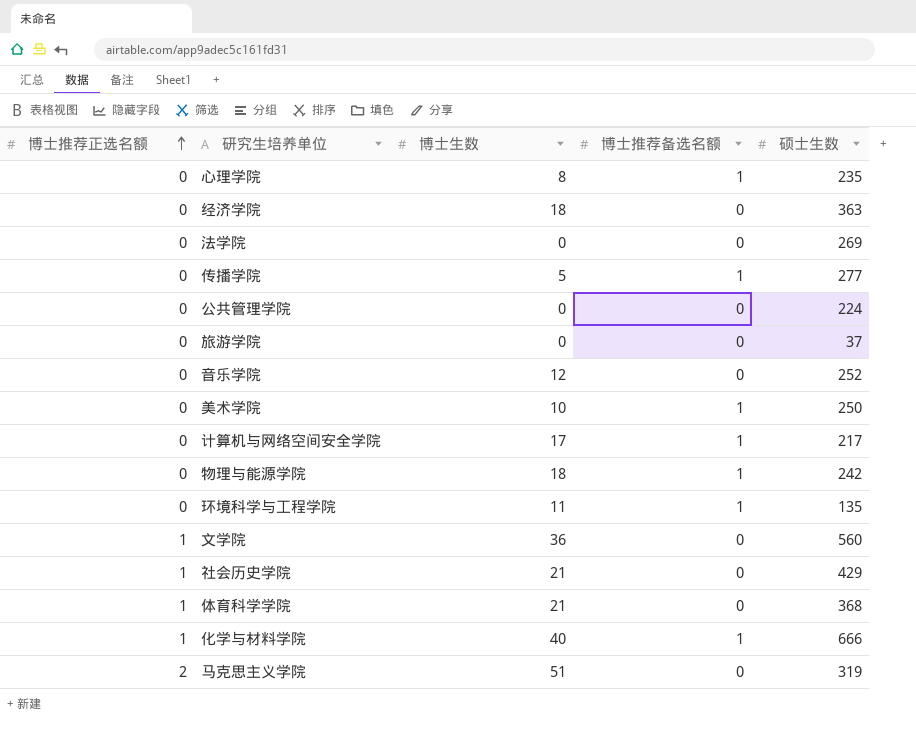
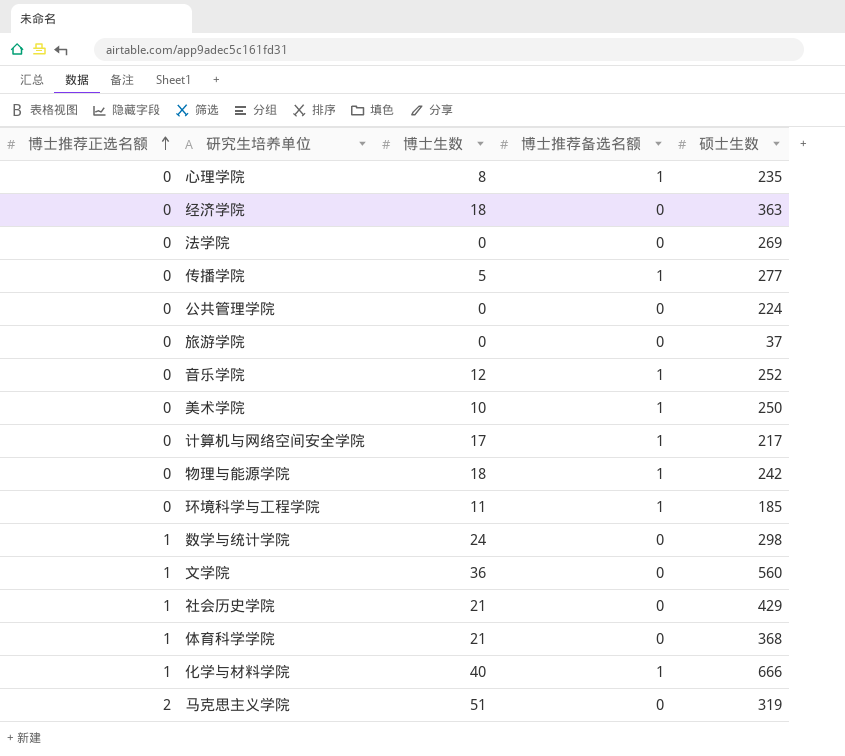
音乐学院 | 博士推荐备选名额: 0 -> 1
环境科学与工程学院 | 硕士生数: 135 -> 185
row 数学与统计学院: none -> 1 | 24 | 0 | 298

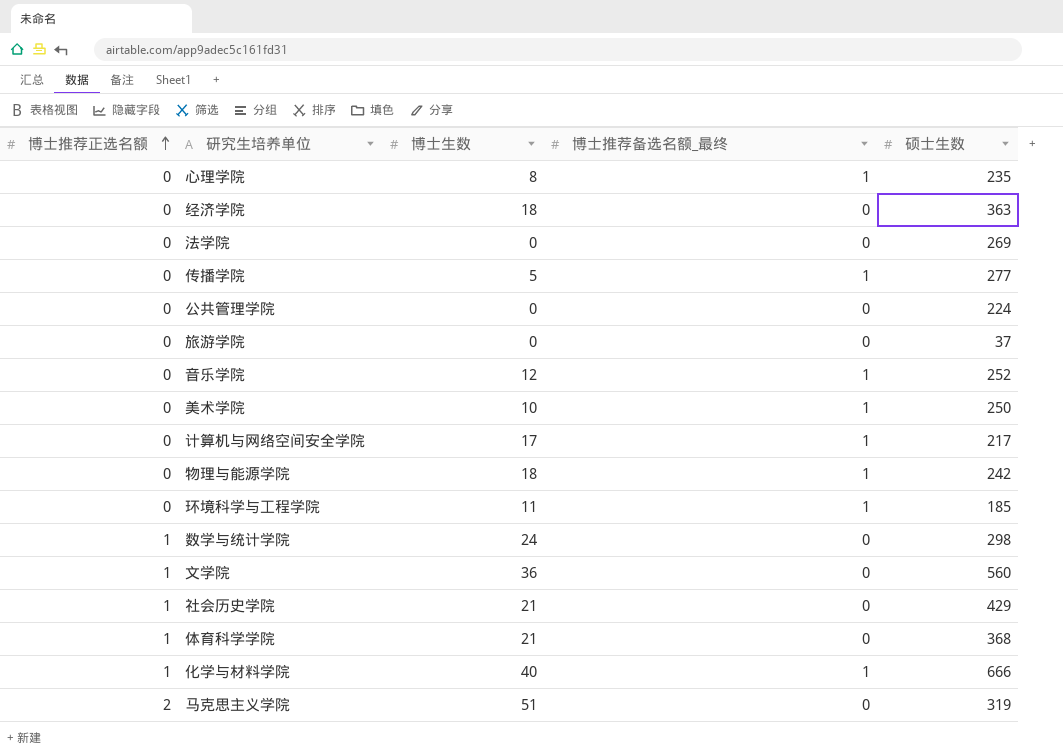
column name: 博士推荐备选名额 -> 博士推荐备选名额_最终

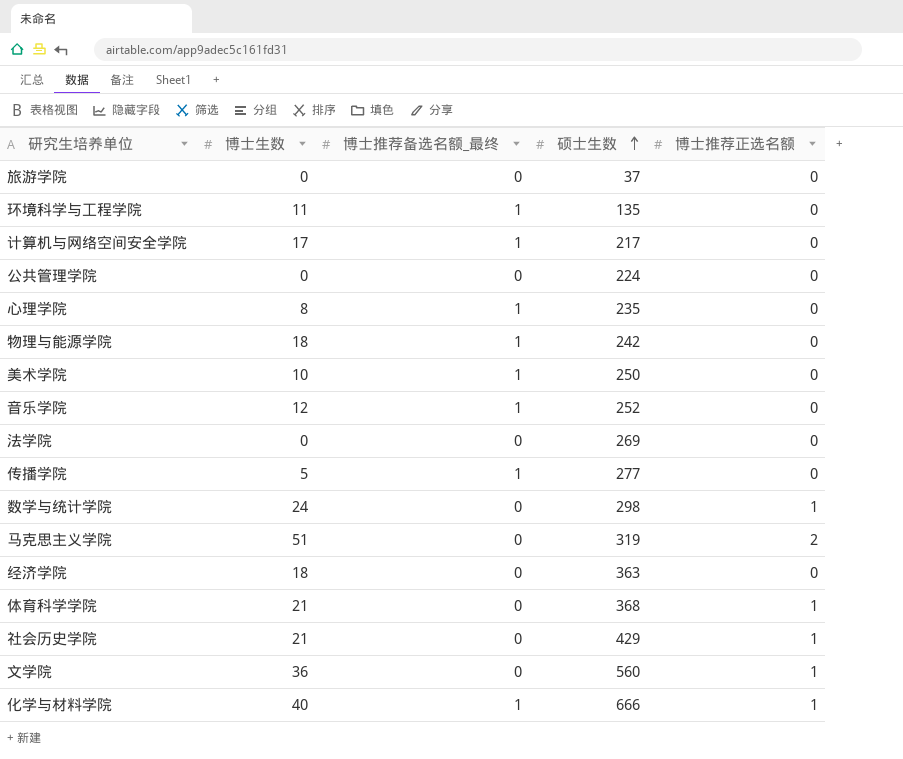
row order: 博士推荐正选名额 ascending -> 硕士生数 ascending
column 博士推荐正选名额 | position: 1 -> 5
环境科学与工程学院 | 硕士生数: 185 -> 135

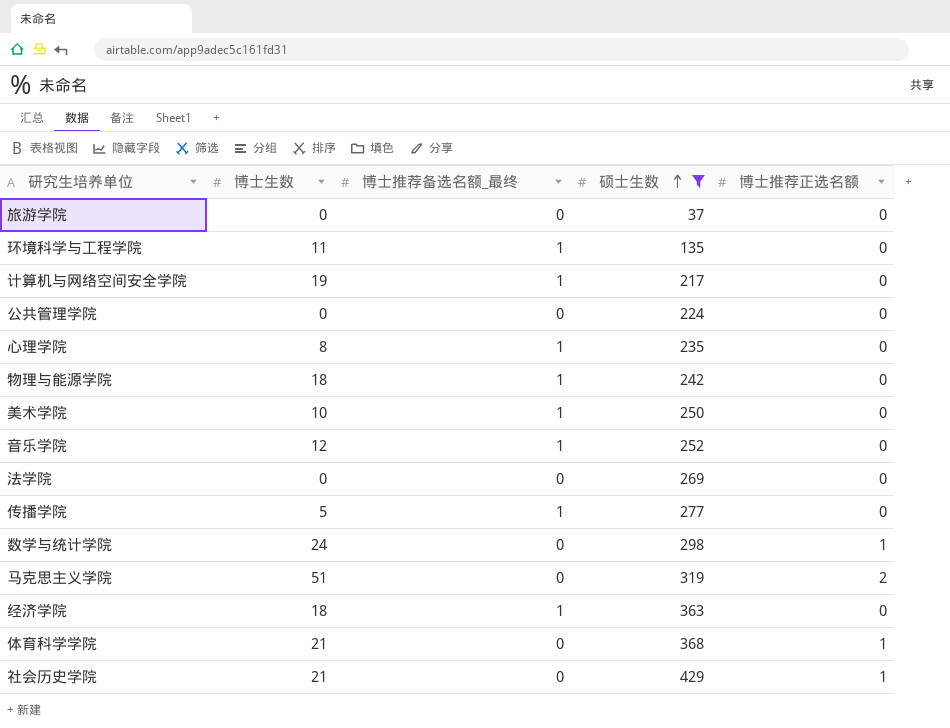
filter: none -> 硕士生数 <= 429
计算机与网络空间安全学院 | 博士生数: 17 -> 19
经济学院 | 博士推荐备选名额_最终: 0 -> 1

